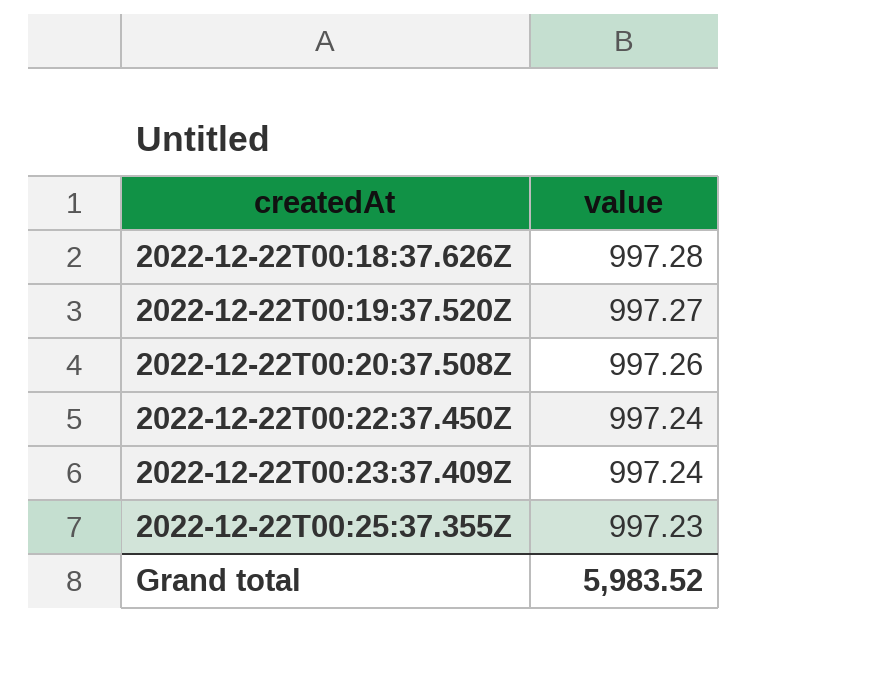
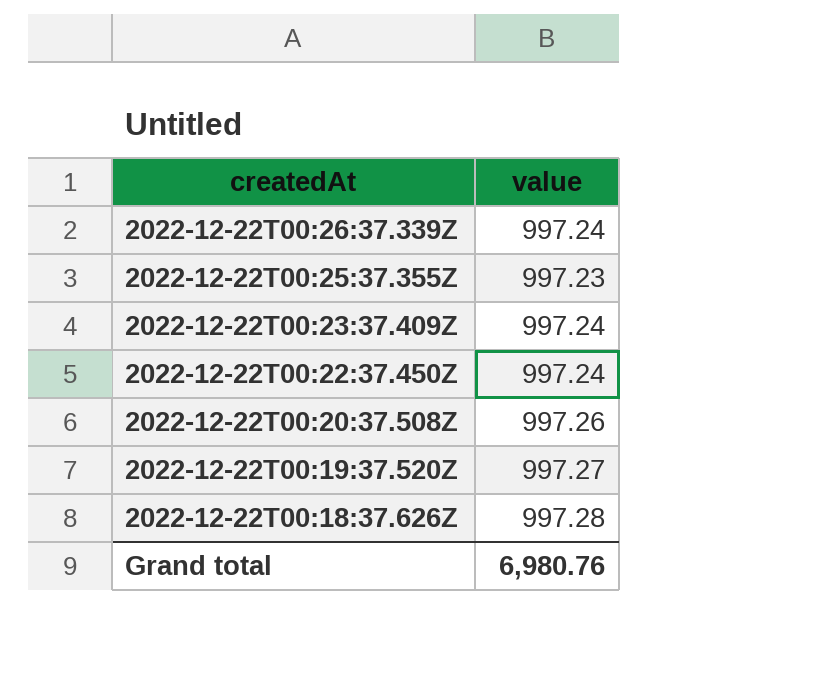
row order: createdAt ascending -> createdAt descending
row 2022-12-22T00:26:37.339Z: none -> 997.24
Grand total | value: 5,983.52 -> 6,980.76

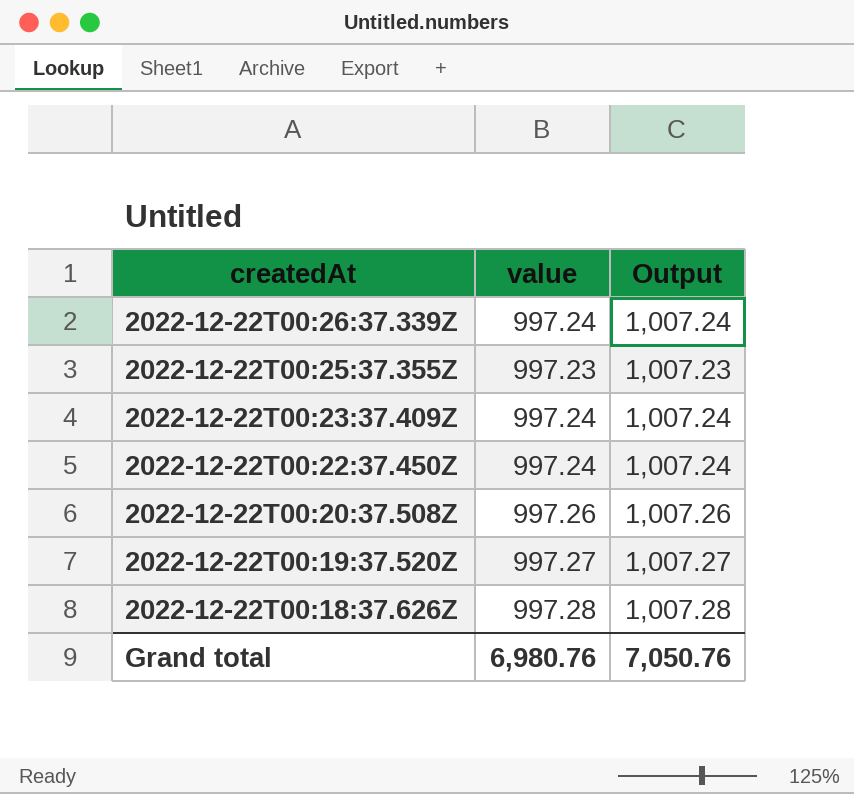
column Output | formula: none -> [value] + 10

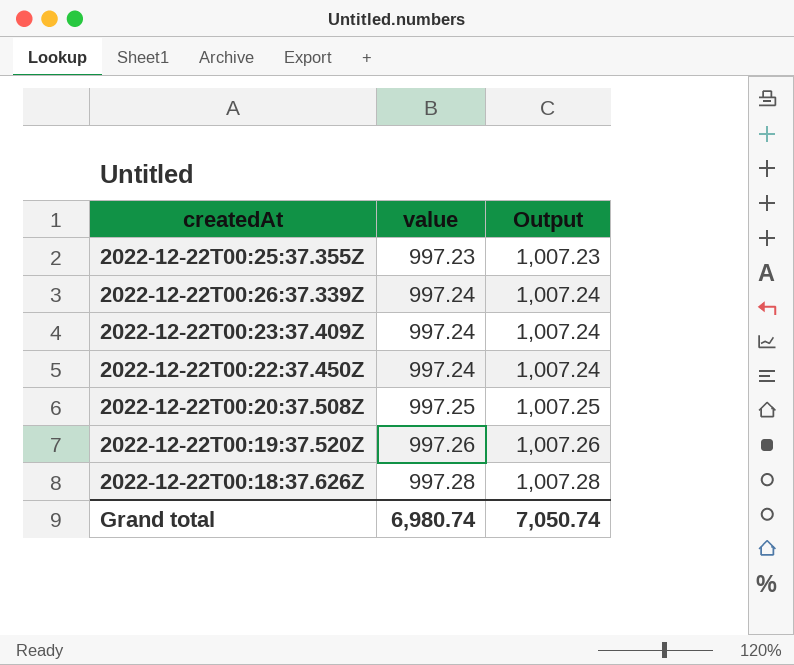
row order: createdAt descending -> value ascending
2022-12-22T00:20:37.508Z | value: 997.26 -> 997.25
2022-12-22T00:20:37.508Z | Output: 1,007.26 -> 1,007.25
2022-12-22T00:19:37.520Z | value: 997.27 -> 997.26
2022-12-22T00:19:37.520Z | Output: 1,007.27 -> 1,007.26
Grand total | value: 6,980.76 -> 6,980.74
Grand total | Output: 7,050.76 -> 7,050.74

